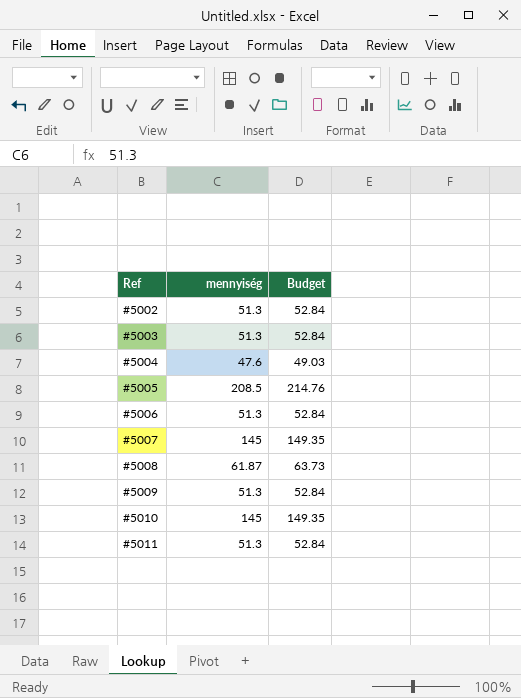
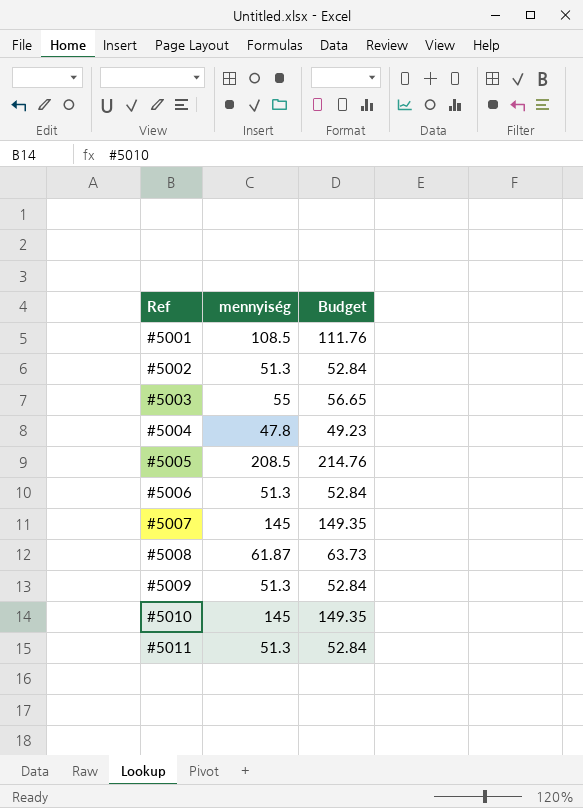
row #5001: none -> 108.5 | 111.76
#5003 | mennyiség: 51.3 -> 55
#5003 | Budget: 52.84 -> 56.65
#5004 | mennyiség: 47.6 -> 47.8
#5004 | Budget: 49.03 -> 49.23

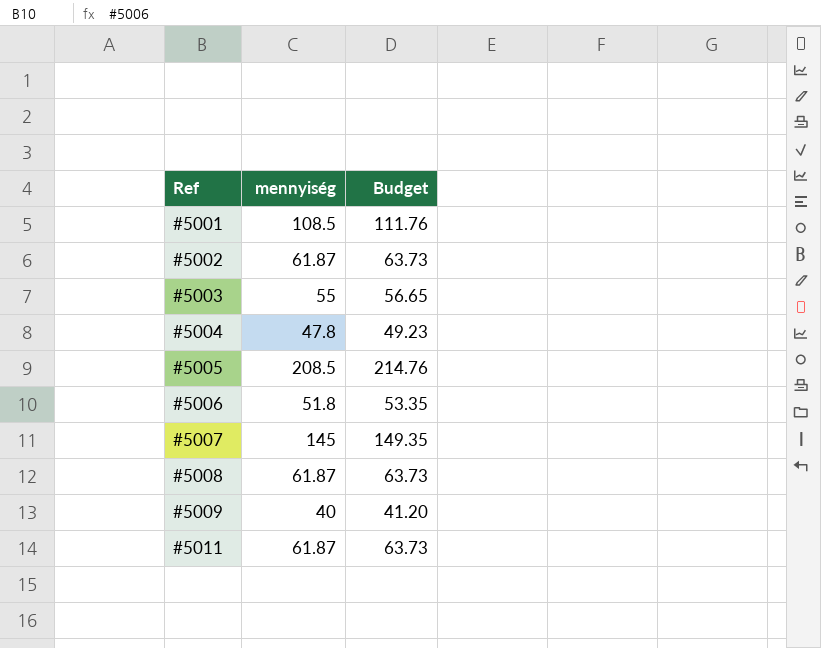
row #5010: 145 | 149.35 -> none
#5002 | mennyiség: 51.3 -> 61.87
#5002 | Budget: 52.84 -> 63.73
#5006 | mennyiség: 51.3 -> 51.8
#5006 | Budget: 52.84 -> 53.35
#5009 | mennyiség: 51.3 -> 40
#5009 | Budget: 52.84 -> 41.20
#5011 | mennyiség: 51.3 -> 61.87
#5011 | Budget: 52.84 -> 63.73

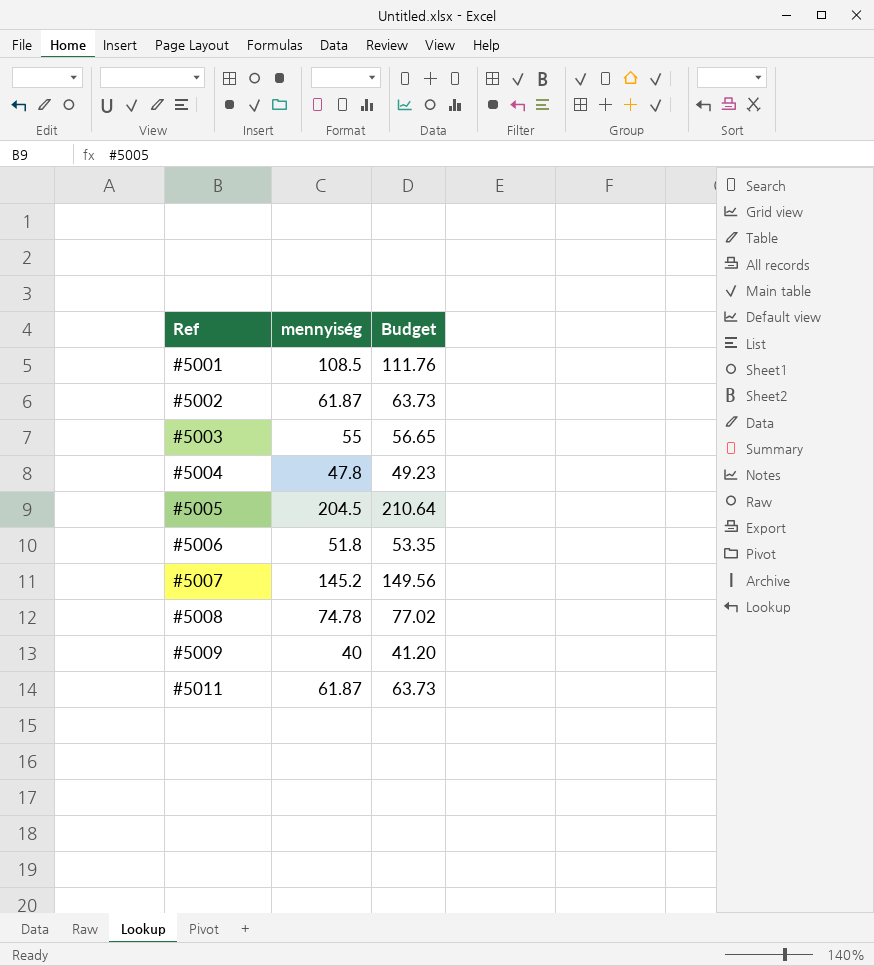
#5005 | mennyiség: 208.5 -> 204.5
#5005 | Budget: 214.76 -> 210.64
#5007 | mennyiség: 145 -> 145.2
#5007 | Budget: 149.35 -> 149.56
#5008 | mennyiség: 61.87 -> 74.78
#5008 | Budget: 63.73 -> 77.02

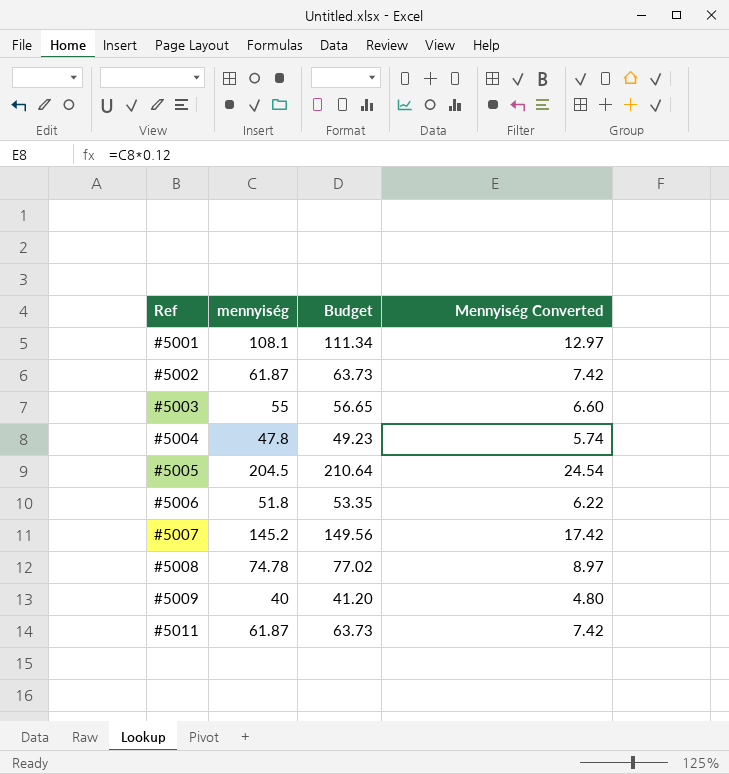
column Mennyiség Converted | formula: none -> [mennyiség] * 0.12
#5001 | mennyiség: 108.5 -> 108.1
#5001 | Budget: 111.76 -> 111.34

